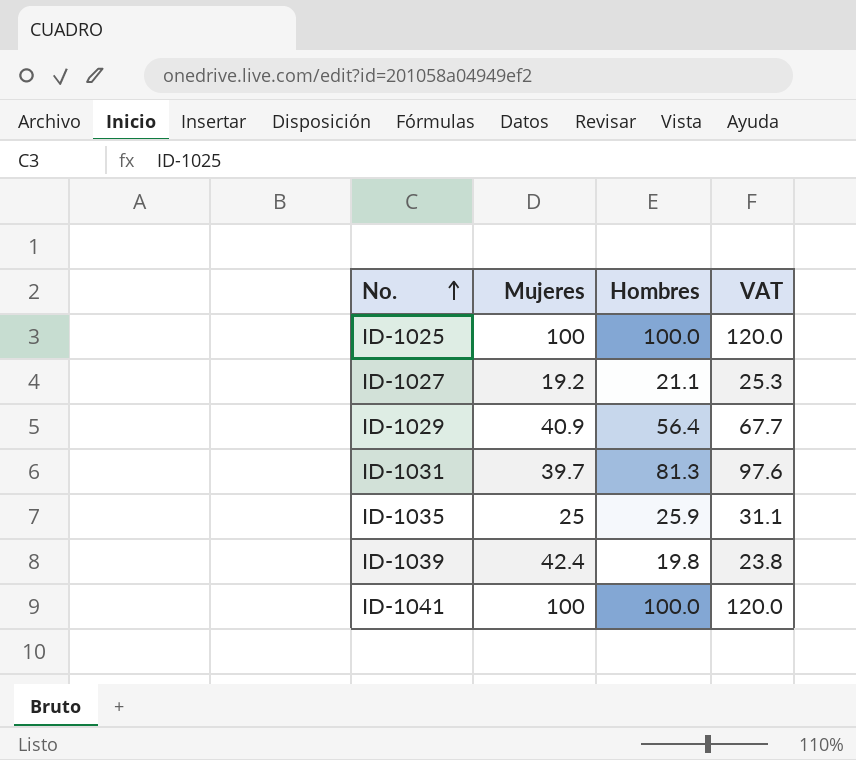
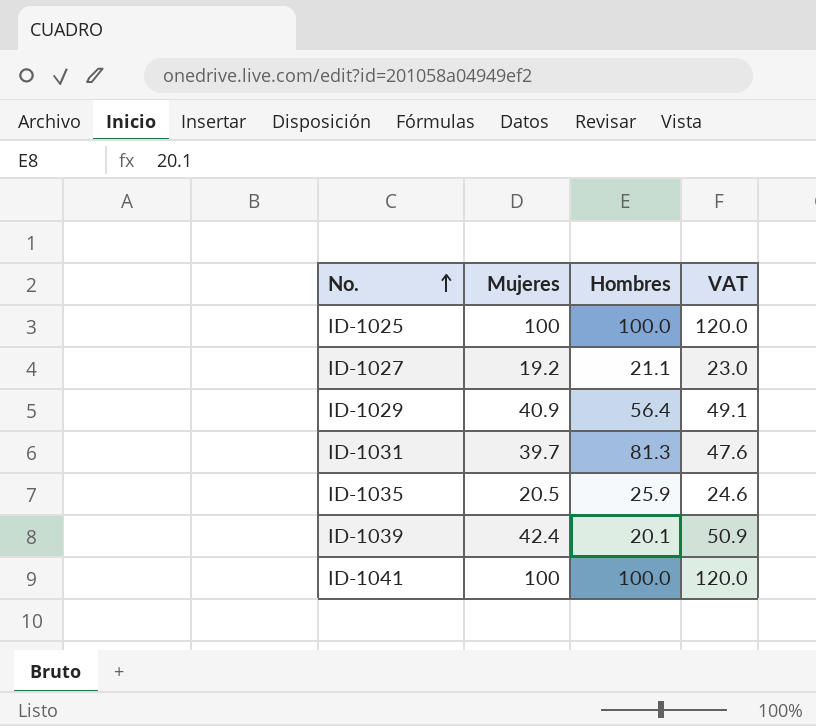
column VAT | formula: [Hombres] * 1.2 -> [Mujeres] * 1.2
ID-1035 | Mujeres: 25 -> 20.5
ID-1039 | Hombres: 19.8 -> 20.1

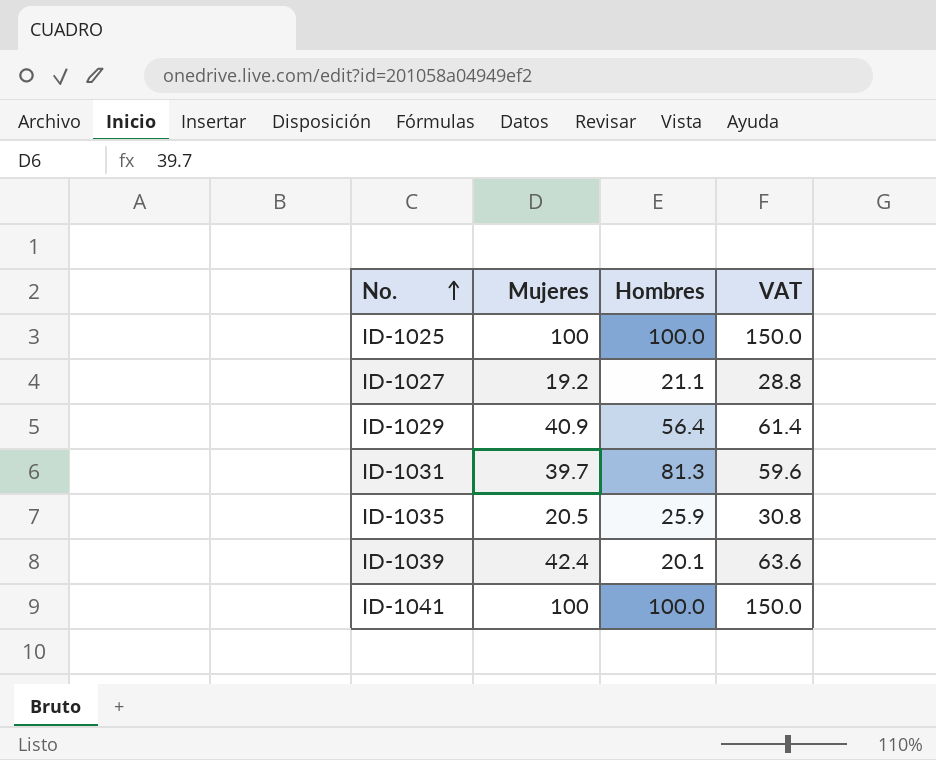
column VAT | formula: [Mujeres] * 1.2 -> [Mujeres] * 1.5

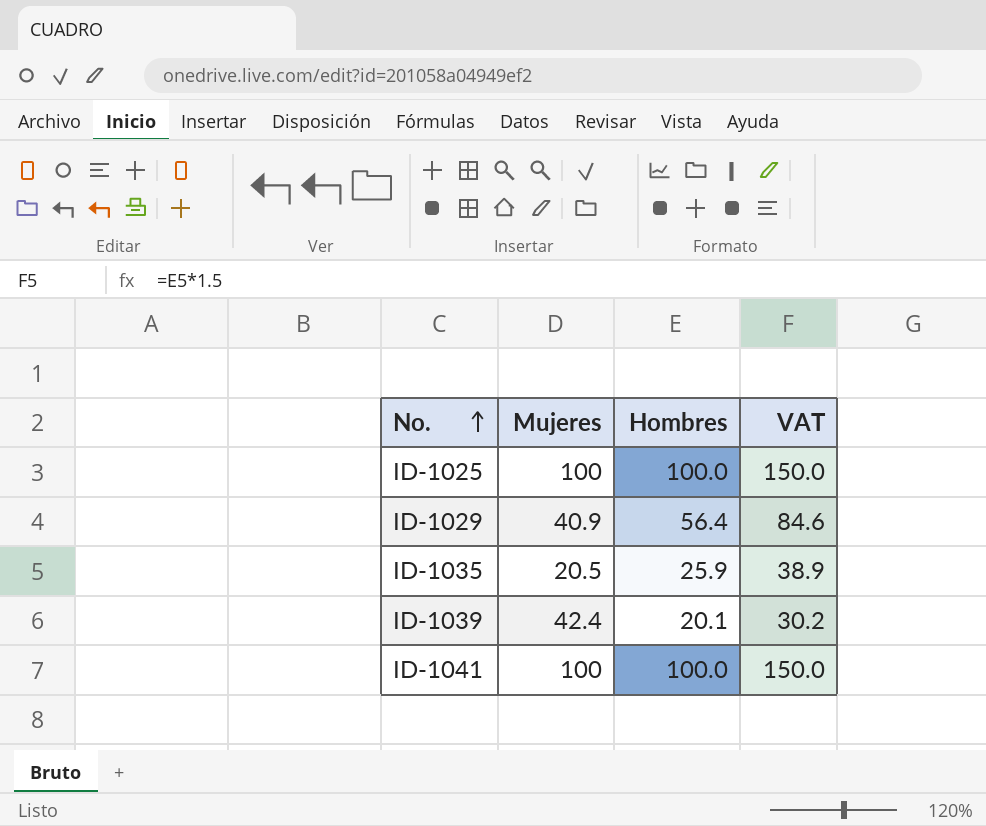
column VAT | formula: [Mujeres] * 1.5 -> [Hombres] * 1.5
row ID-1027: 19.2 | 21.1 | 28.8 -> none
row ID-1031: 39.7 | 81.3 | 59.6 -> none

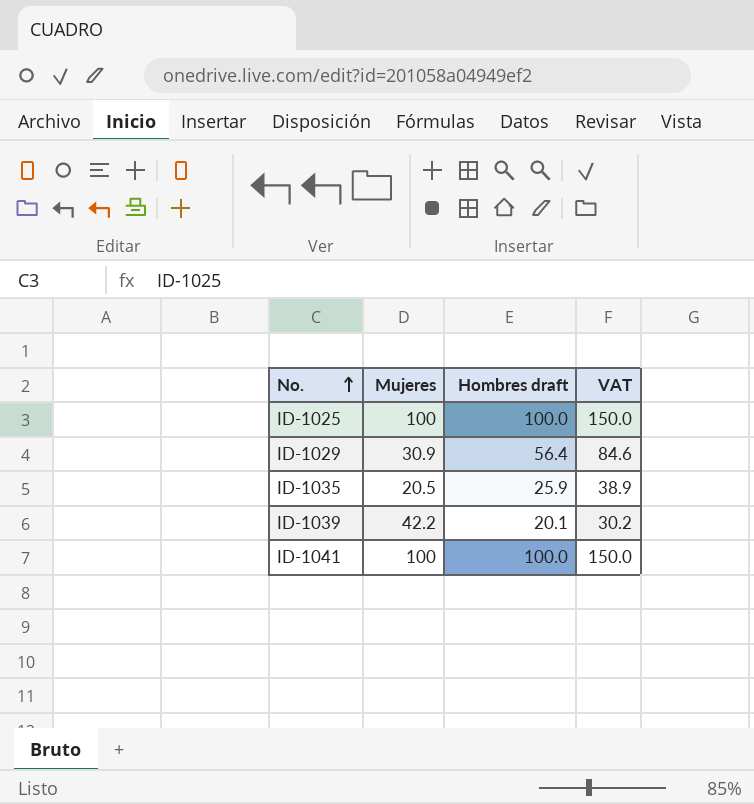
column name: Hombres -> Hombres draft
ID-1029 | Mujeres: 40.9 -> 30.9
ID-1039 | Mujeres: 42.4 -> 42.2

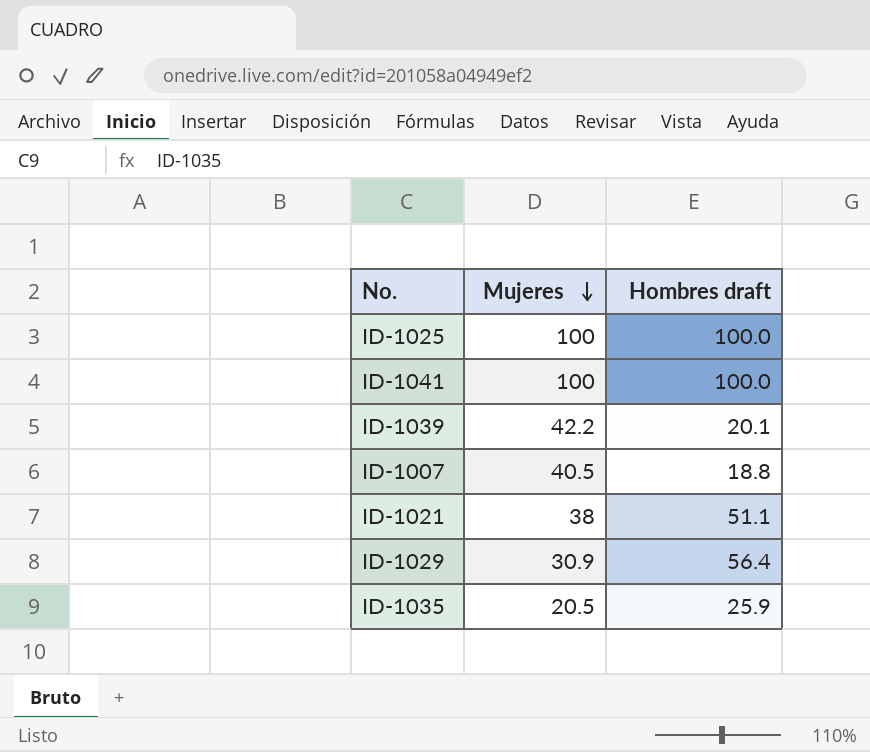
row order: No. ascending -> Mujeres descending
column VAT | formula: [Hombres draft] * 1.5 -> none
row ID-1007: none -> 40.5 | 18.8
row ID-1021: none -> 38 | 51.1

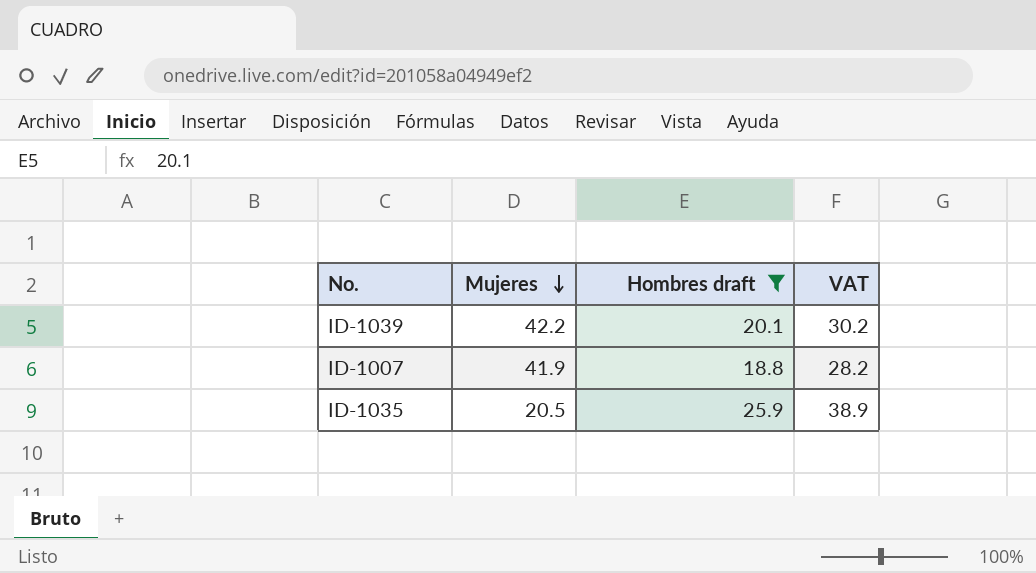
filter: none -> Hombres draft <= 25.9
column VAT | formula: none -> [Hombres draft] * 1.5
ID-1007 | Mujeres: 40.5 -> 41.9

